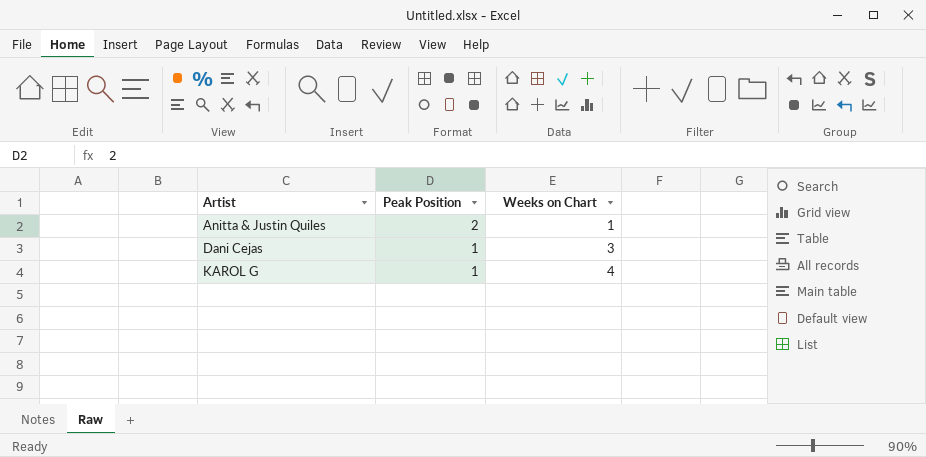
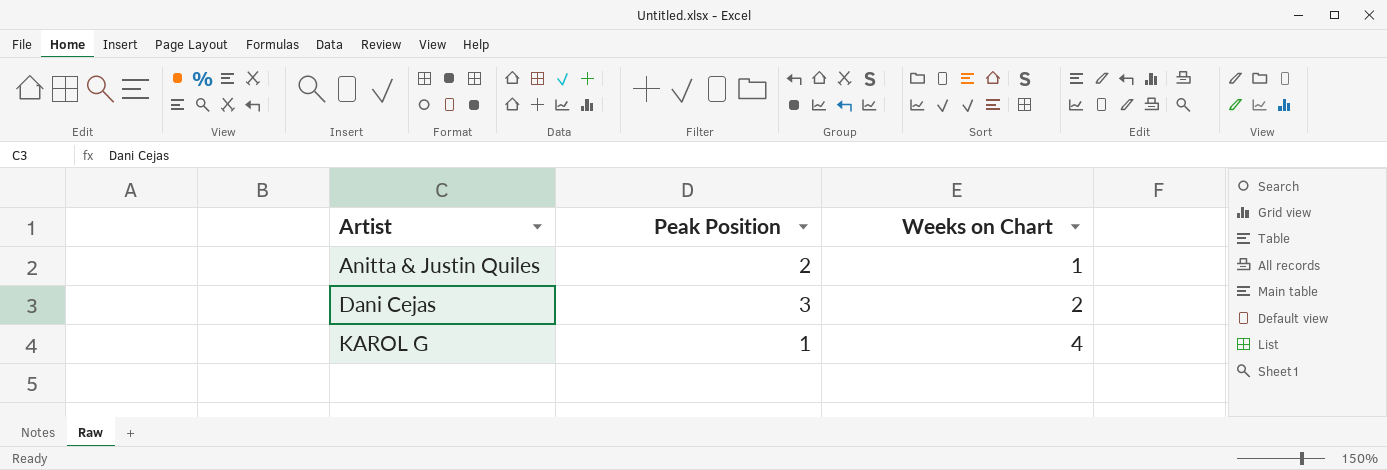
Dani Cejas | Peak Position: 1 -> 3
Dani Cejas | Weeks on Chart: 3 -> 2

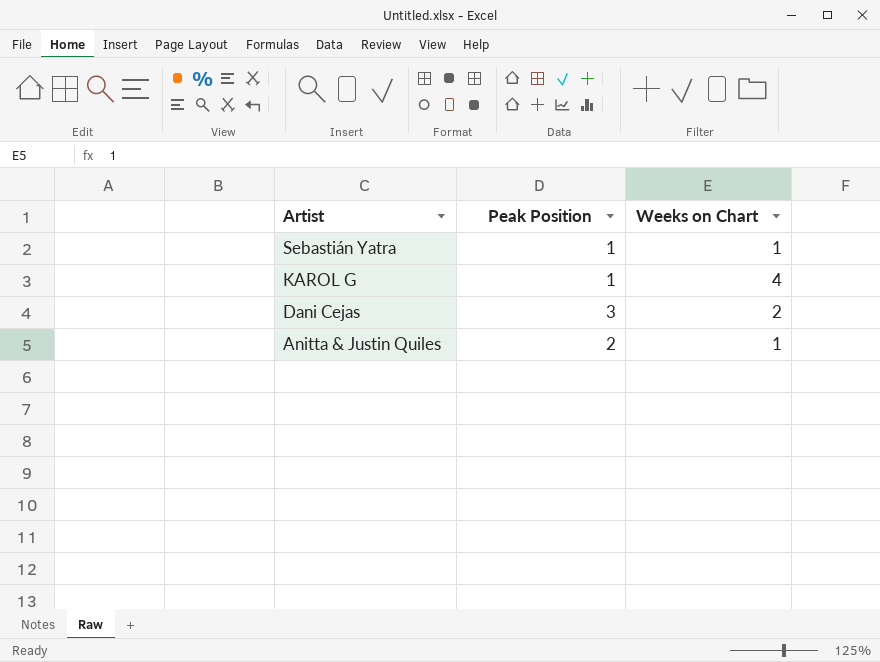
row order: Artist ascending -> Artist descending
row Sebastián Yatra: none -> 1 | 1

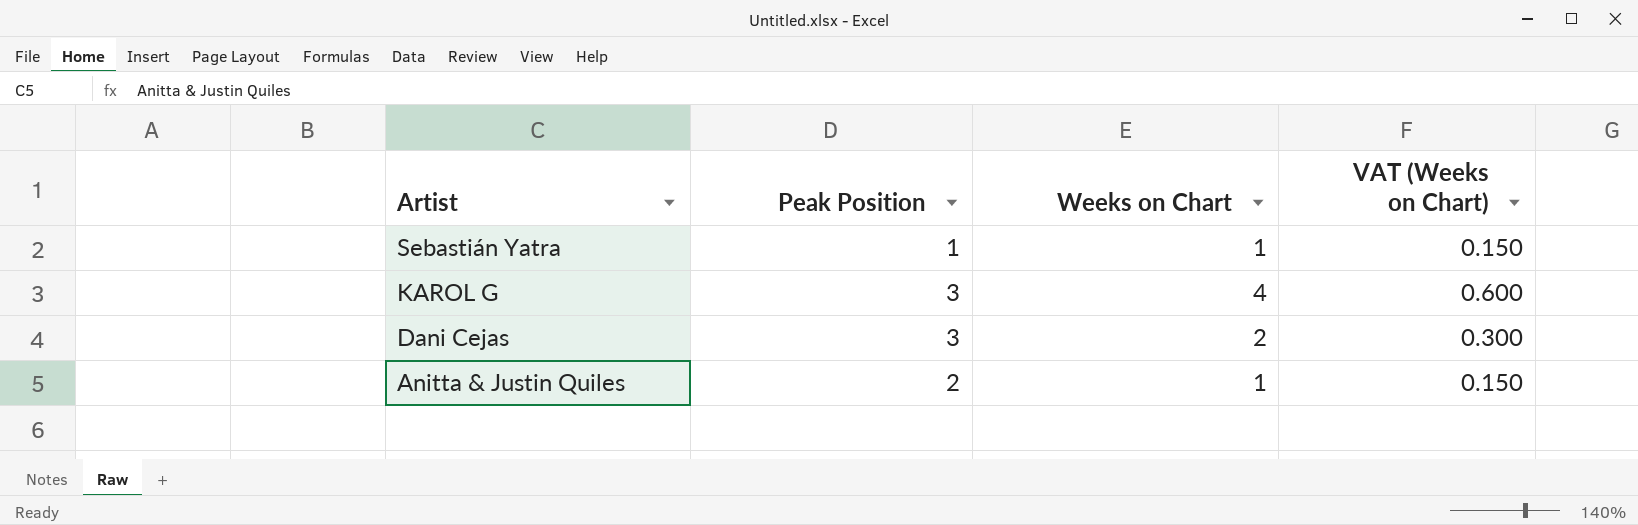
column VAT (Weeks on Chart) | formula: none -> [Weeks on Chart] * 0.15
KAROL G | Peak Position: 1 -> 3

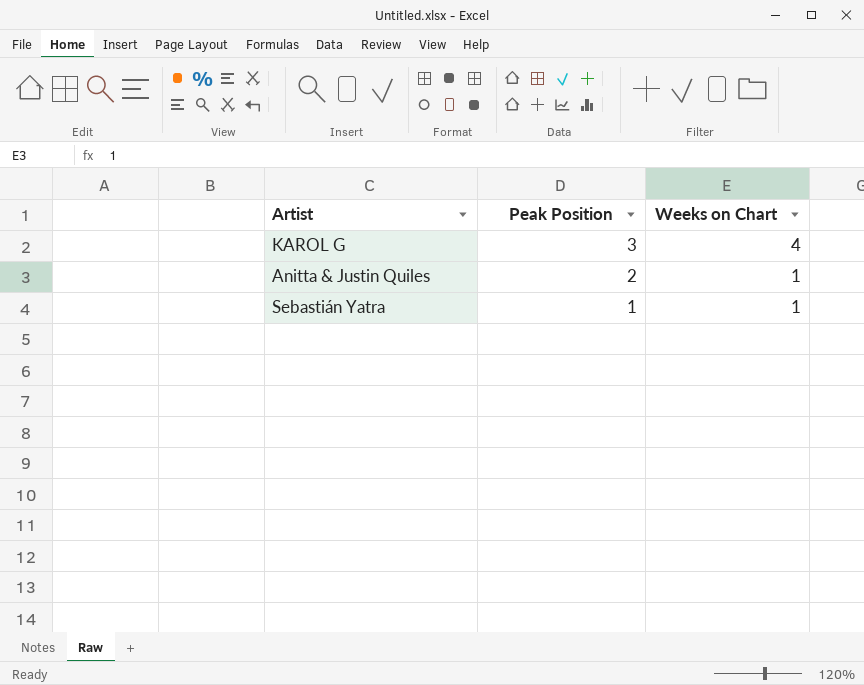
row order: Artist descending -> Peak Position descending
column VAT (Weeks on Chart) | formula: [Weeks on Chart] * 0.15 -> none
row Dani Cejas: 3 | 2 | 0.300 -> none

